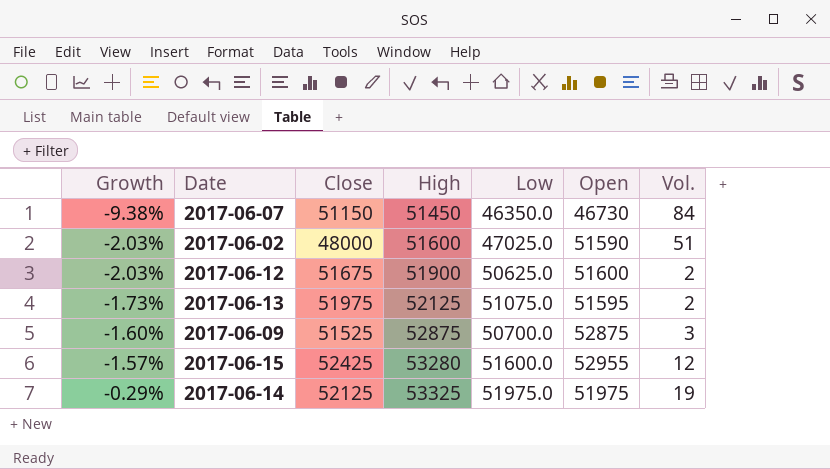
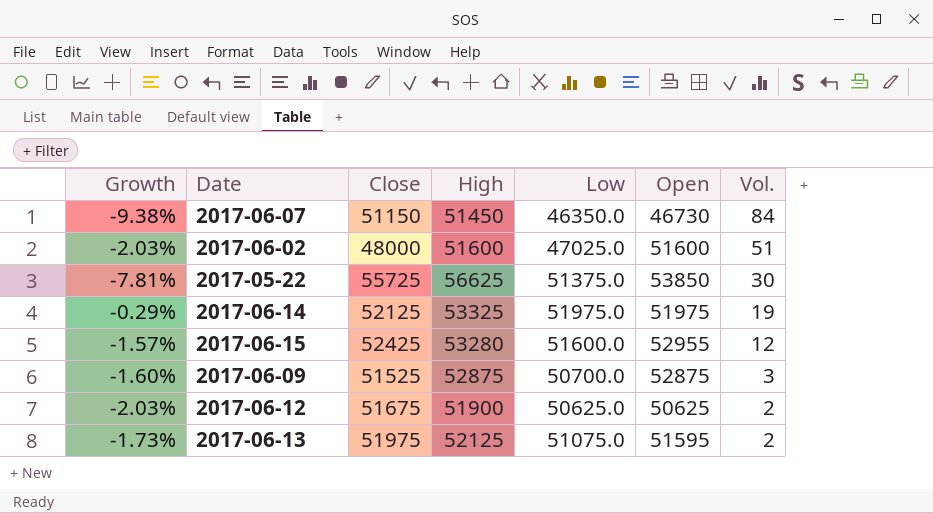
row order: Growth ascending -> Vol. descending
2017-06-02 | Open: 51590 -> 51600
row 2017-05-22: none -> -7.81% | 55725 | 56625 | 51375.0 | 53850 | 30
2017-06-12 | Open: 51600 -> 50625

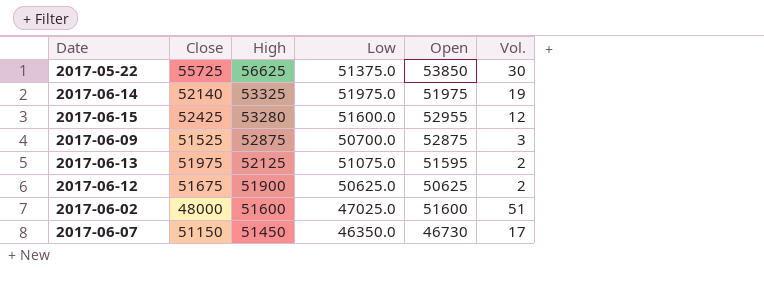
row order: Vol. descending -> High descending
column Growth | formula: ([Low] - [Close]) / [Close] -> none
2017-06-14 | Close: 52125 -> 52140
2017-06-07 | Vol.: 84 -> 17

